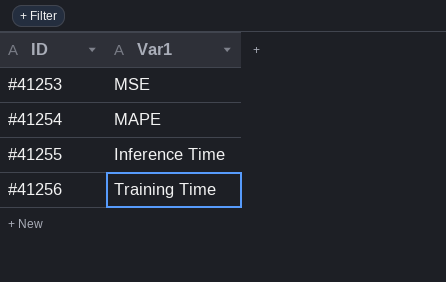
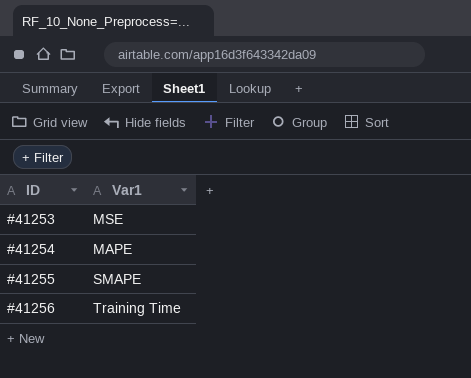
#41255 | Var1: Inference Time -> SMAPE

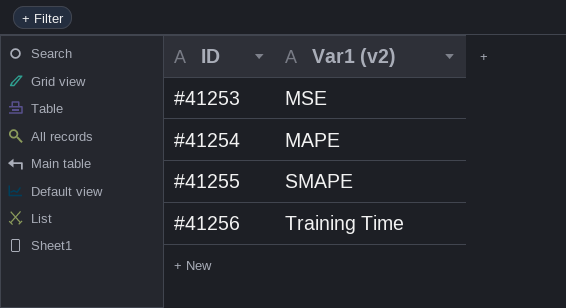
column name: Var1 -> Var1 (v2)

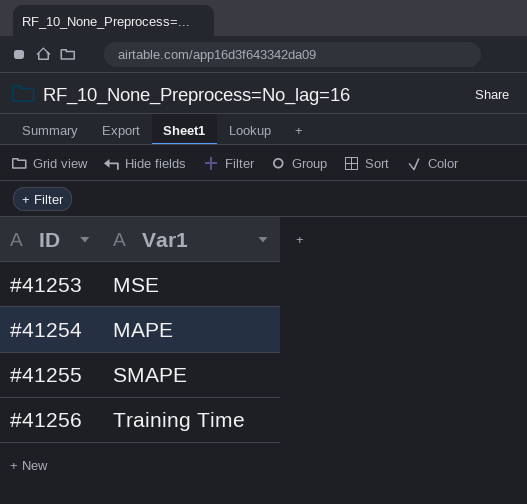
column name: Var1 (v2) -> Var1

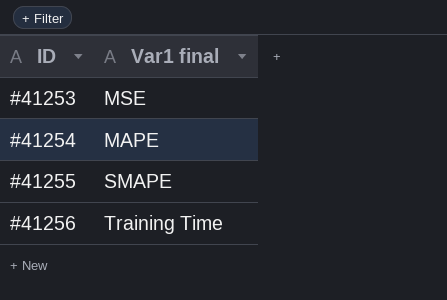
column name: Var1 -> Var1 final

